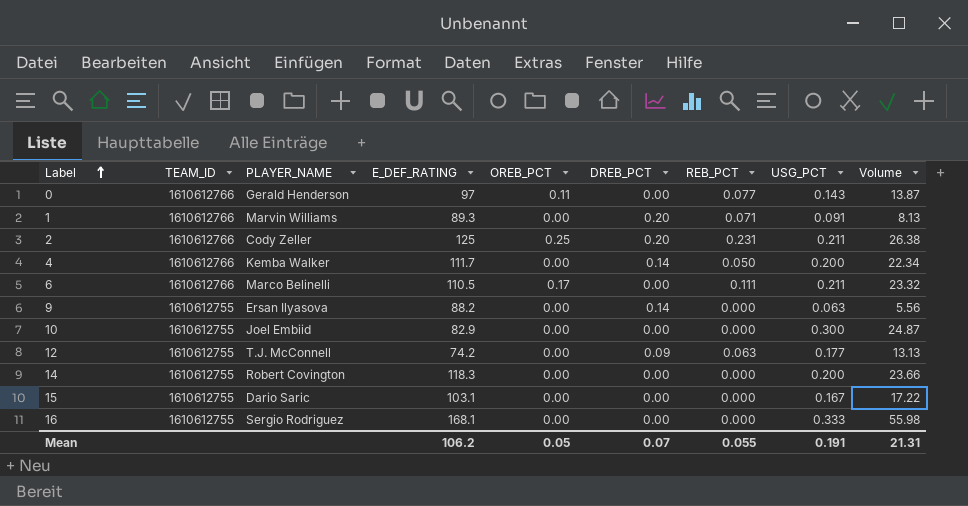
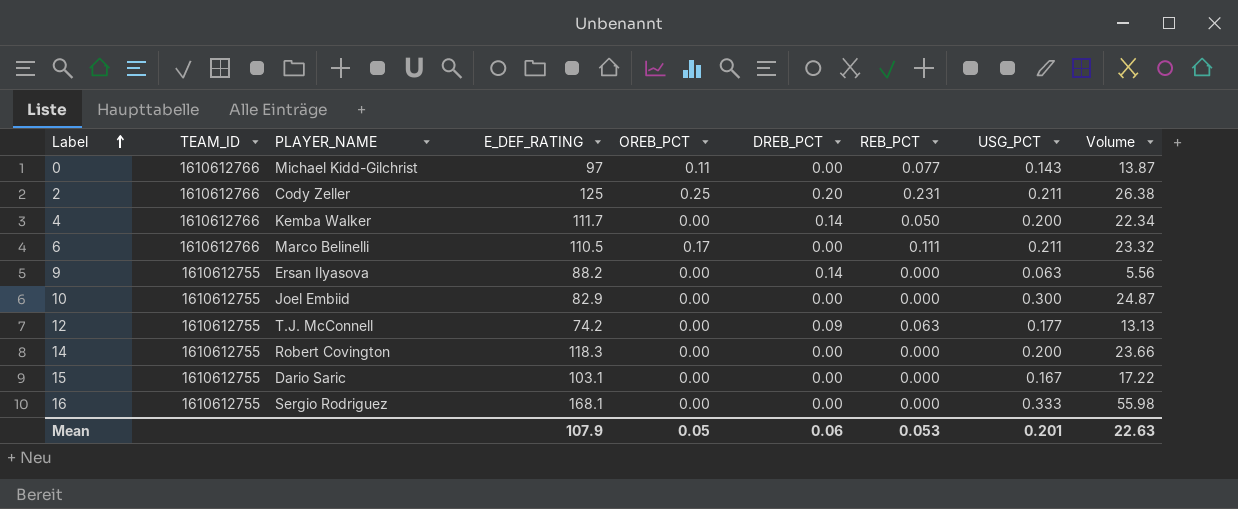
row 1: 1610612766 | Marvin Williams | 89.3 | 0.00 | 0.20 | 0.071 | 0.091 | 8.13 -> none
0 | PLAYER_NAME: Gerald Henderson -> Michael Kidd-Gilchrist
Mean | E_DEF_RATING: 106.2 -> 107.9
Mean | DREB_PCT: 0.07 -> 0.06
Mean | REB_PCT: 0.055 -> 0.053
Mean | USG_PCT: 0.191 -> 0.201
Mean | Volume: 21.31 -> 22.63

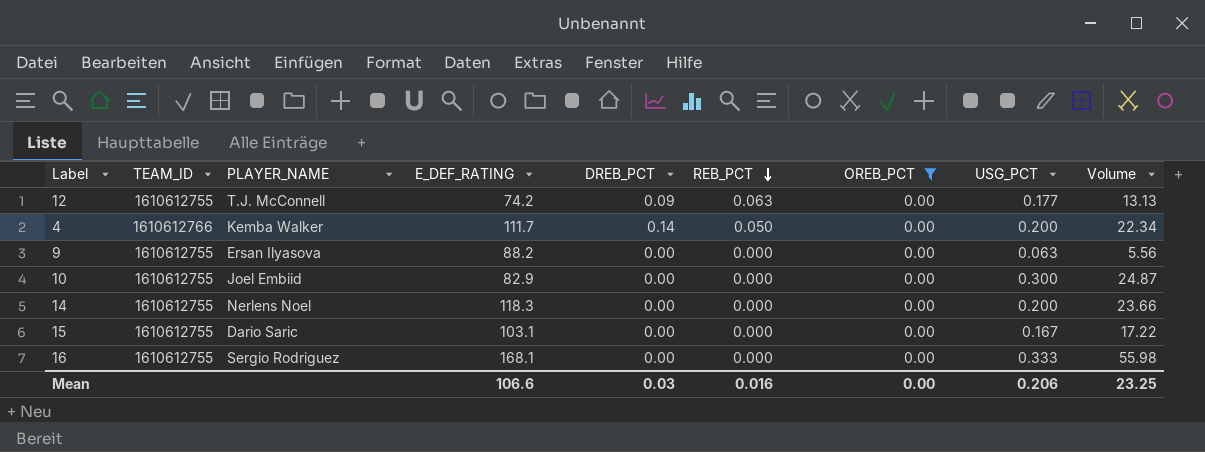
filter: none -> OREB_PCT = 0.00
row order: Label ascending -> REB_PCT descending
column OREB_PCT | position: 5 -> 7
9 | DREB_PCT: 0.14 -> 0.00
14 | PLAYER_NAME: Robert Covington -> Nerlens Noel
Mean | E_DEF_RATING: 107.9 -> 106.6
Mean | DREB_PCT: 0.06 -> 0.03
Mean | REB_PCT: 0.053 -> 0.016
Mean | OREB_PCT: 0.05 -> 0.00
Mean | USG_PCT: 0.201 -> 0.206
Mean | Volume: 22.63 -> 23.25

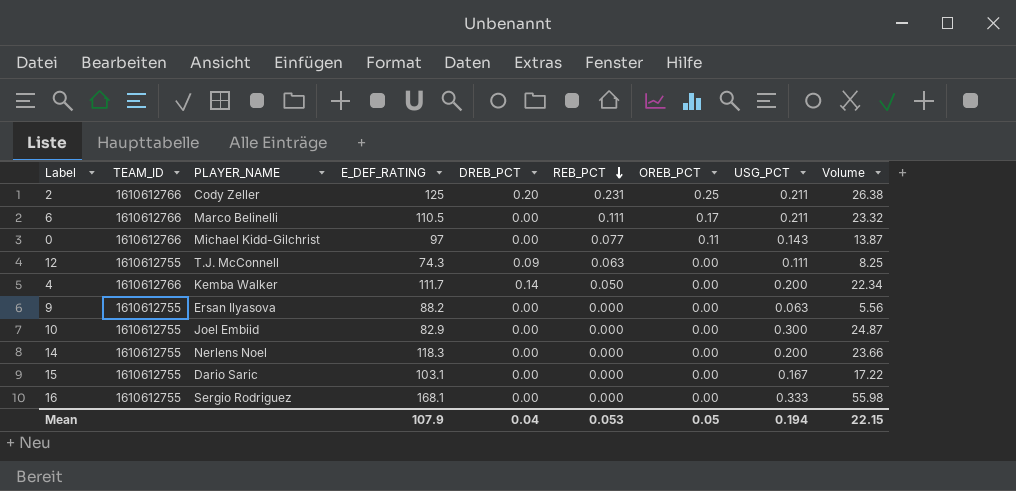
filter: OREB_PCT = 0.00 -> none
12 | E_DEF_RATING: 74.2 -> 74.3
12 | USG_PCT: 0.177 -> 0.111
12 | Volume: 13.13 -> 8.25
Mean | E_DEF_RATING: 106.6 -> 107.9
Mean | DREB_PCT: 0.03 -> 0.04
Mean | REB_PCT: 0.016 -> 0.053
Mean | OREB_PCT: 0.00 -> 0.05
Mean | USG_PCT: 0.206 -> 0.194
Mean | Volume: 23.25 -> 22.15

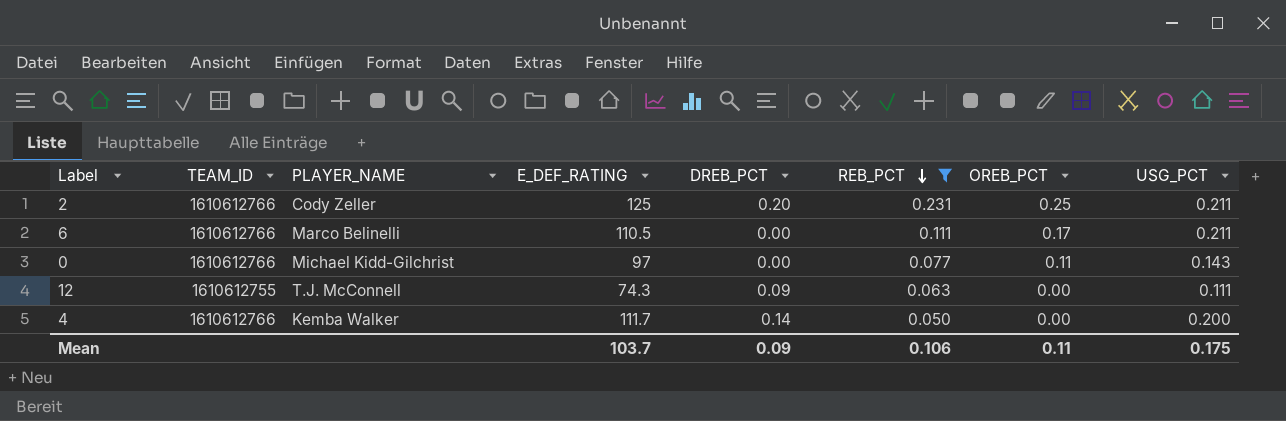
filter: none -> REB_PCT != 0.000
column Volume | formula: [E_DEF_RATING] * [USG_PCT] -> none
Mean | E_DEF_RATING: 107.9 -> 103.7
Mean | DREB_PCT: 0.04 -> 0.09
Mean | REB_PCT: 0.053 -> 0.106
Mean | OREB_PCT: 0.05 -> 0.11
Mean | USG_PCT: 0.194 -> 0.175

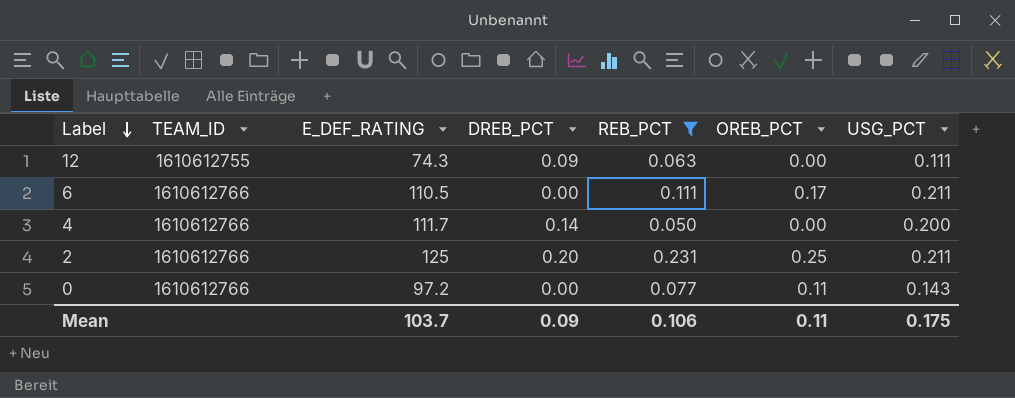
row order: REB_PCT descending -> Label descending
column PLAYER_NAME | position: 3 -> none
0 | E_DEF_RATING: 97 -> 97.2

